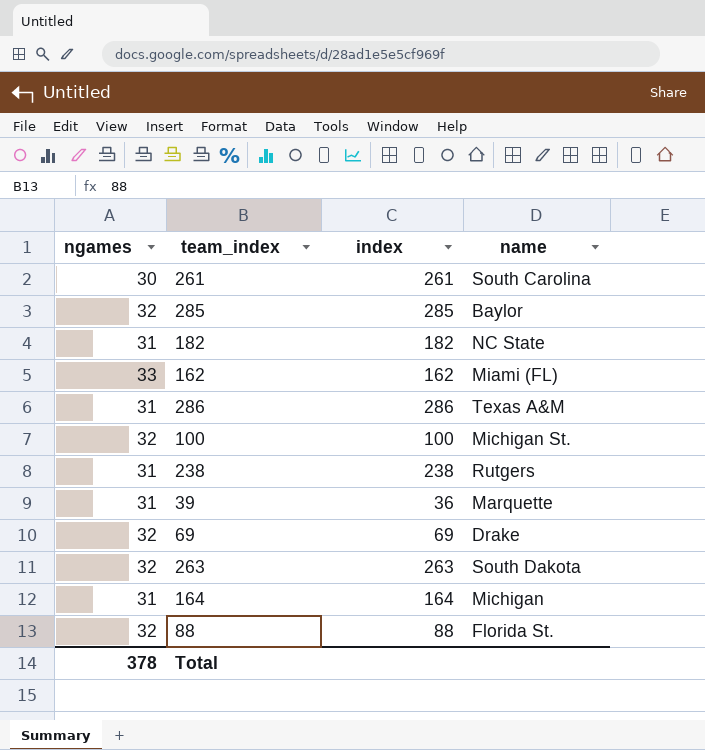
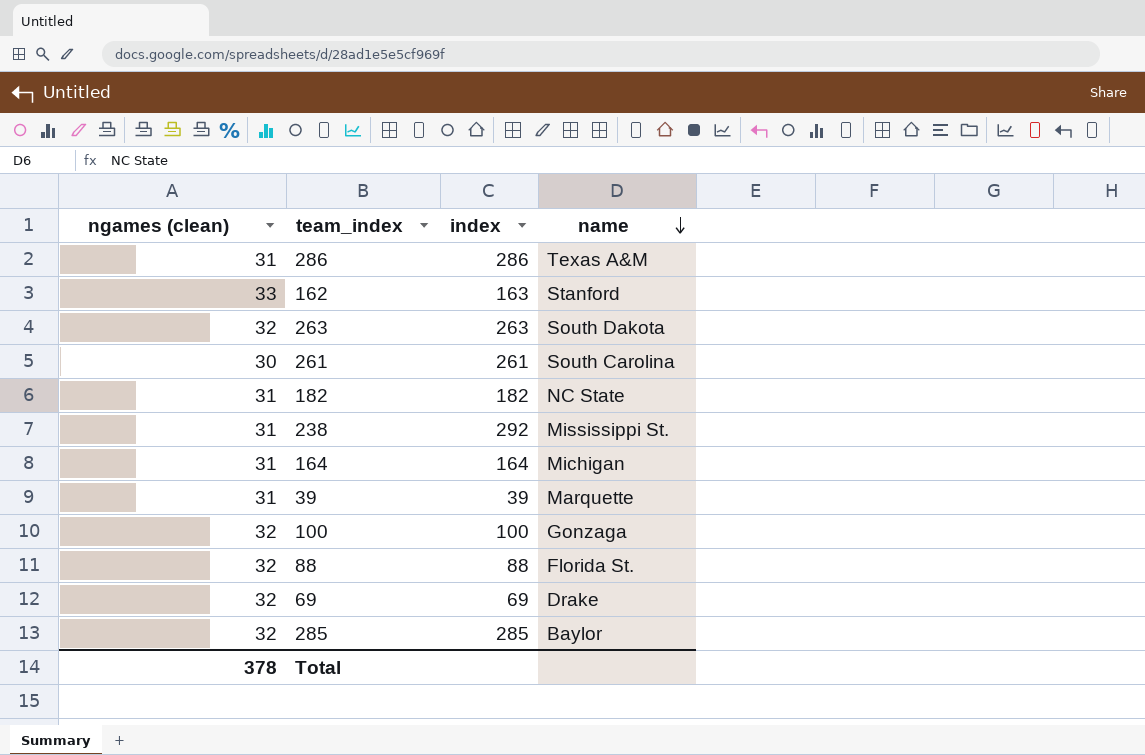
row order: none -> name descending
column name: ngames -> ngames (clean)
162 | index: 162 -> 163
162 | name: Miami (FL) -> Stanford
238 | index: 238 -> 292
238 | name: Rutgers -> Mississippi St.
39 | index: 36 -> 39
100 | name: Michigan St. -> Gonzaga

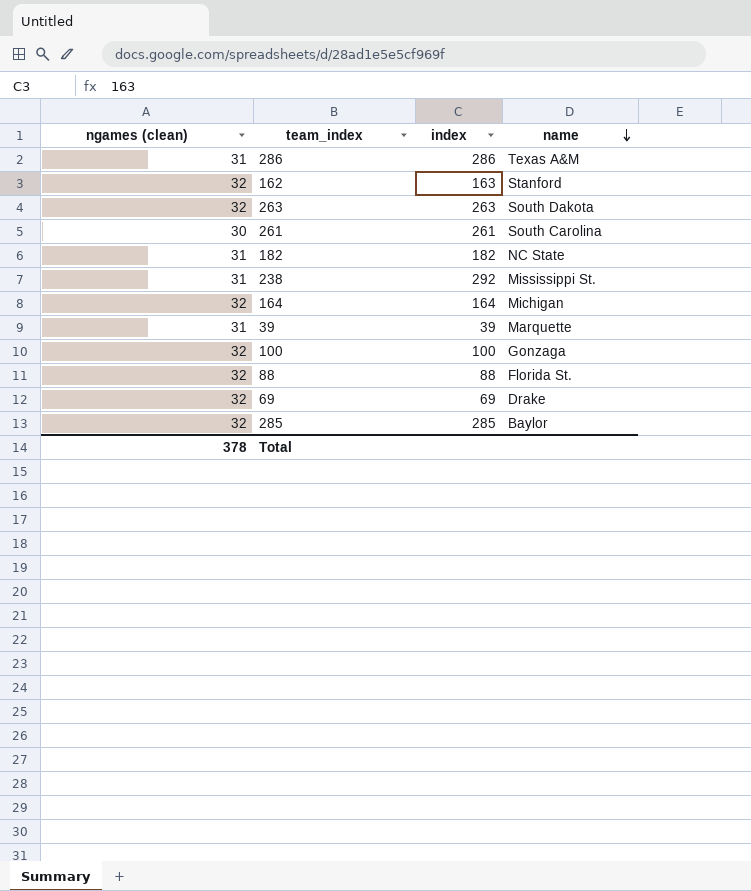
162 | ngames (clean): 33 -> 32
164 | ngames (clean): 31 -> 32

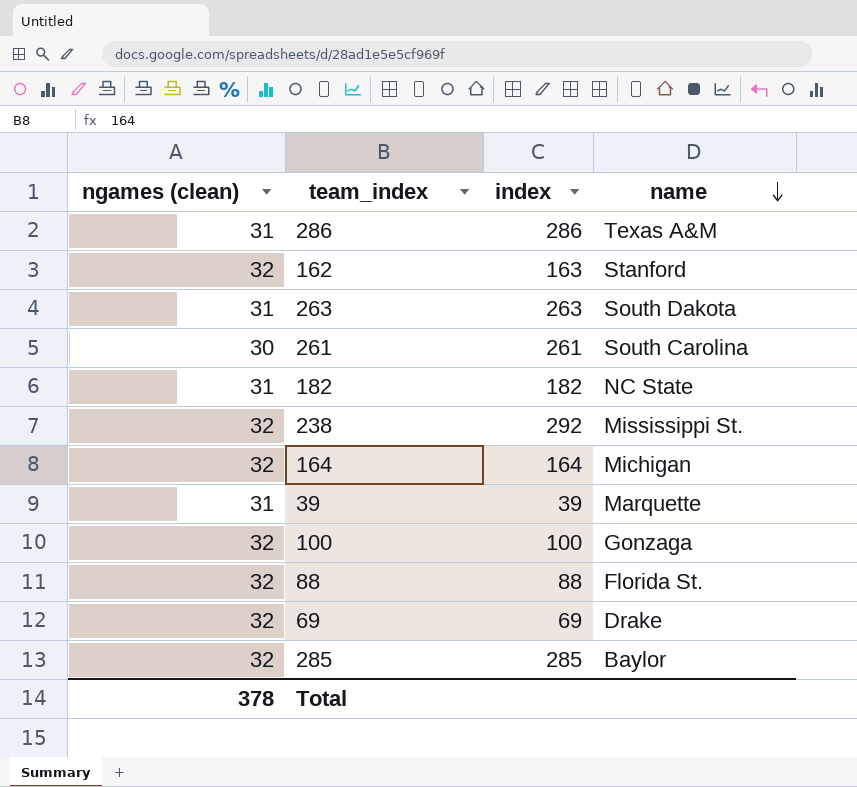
263 | ngames (clean): 32 -> 31
238 | ngames (clean): 31 -> 32

